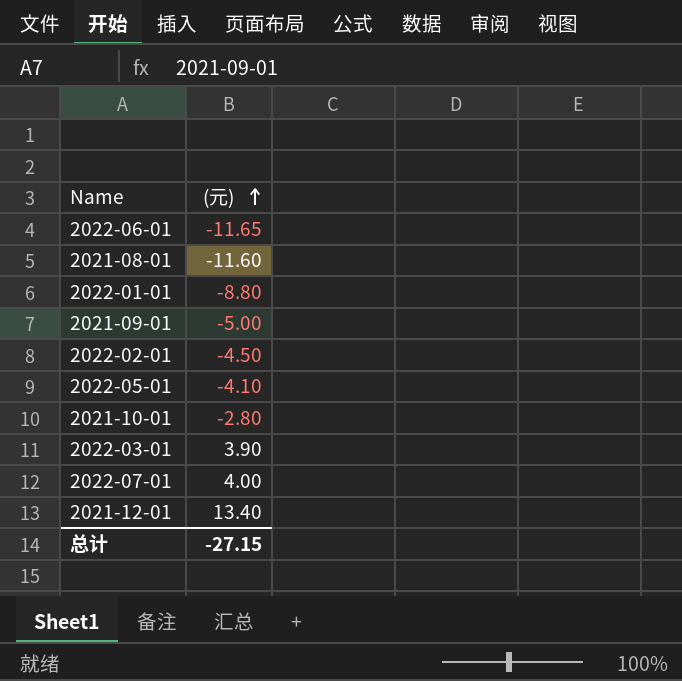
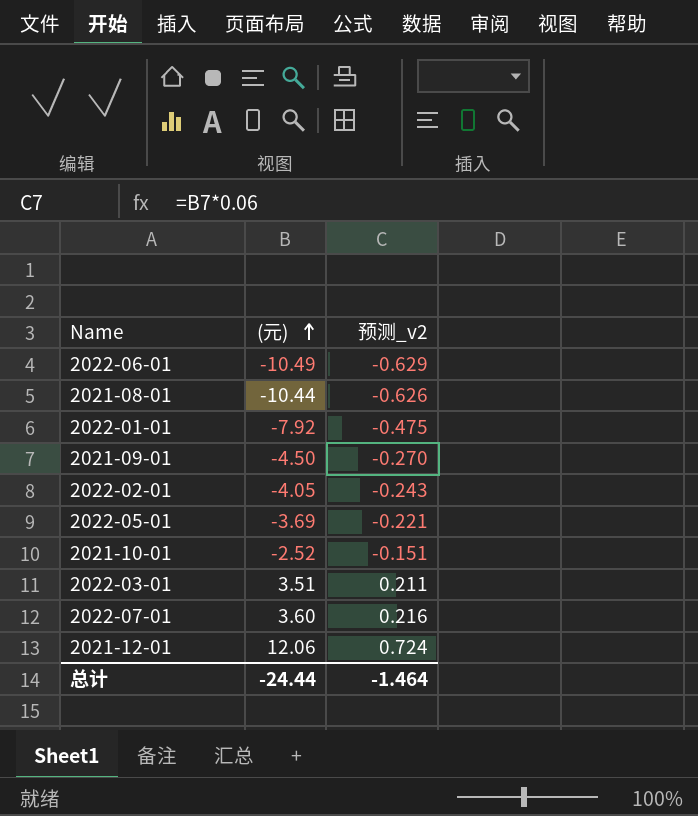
column 预测_v2 | formula: none -> [(元)] * 0.06
2022-06-01 | (元): -11.65 -> -10.49
2021-08-01 | (元): -11.60 -> -10.44
2022-01-01 | (元): -8.80 -> -7.92
2021-09-01 | (元): -5.00 -> -4.50
2022-02-01 | (元): -4.50 -> -4.05
2022-05-01 | (元): -4.10 -> -3.69
2021-10-01 | (元): -2.80 -> -2.52
2022-03-01 | (元): 3.90 -> 3.51
2022-07-01 | (元): 4.00 -> 3.60
2021-12-01 | (元): 13.40 -> 12.06
总计 | (元): -27.15 -> -24.44

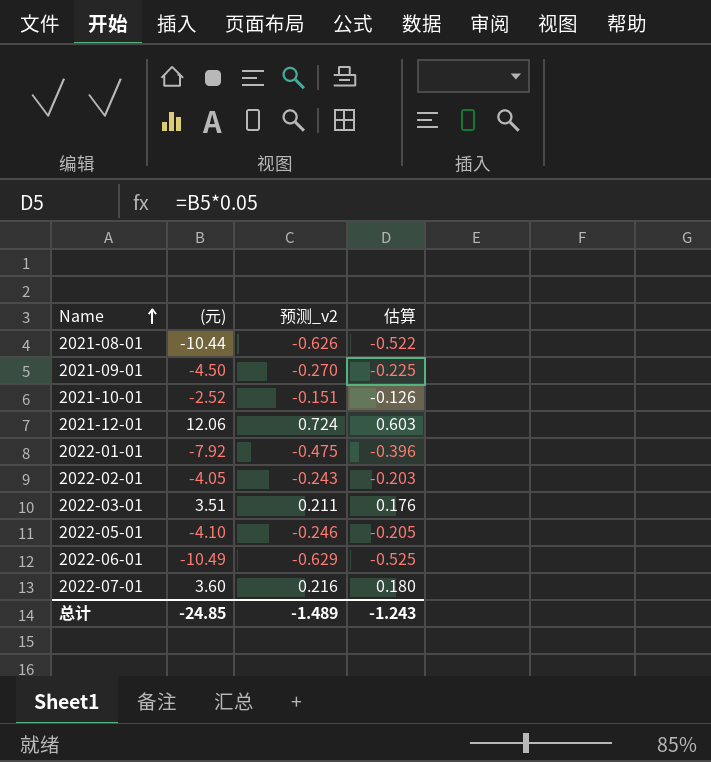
row order: (元) ascending -> Name ascending
column 估算 | formula: none -> [(元)] * 0.05
2022-05-01 | (元): -3.69 -> -4.10
2022-05-01 | 预测_v2: -0.221 -> -0.246
总计 | (元): -24.44 -> -24.85
总计 | 预测_v2: -1.464 -> -1.489

